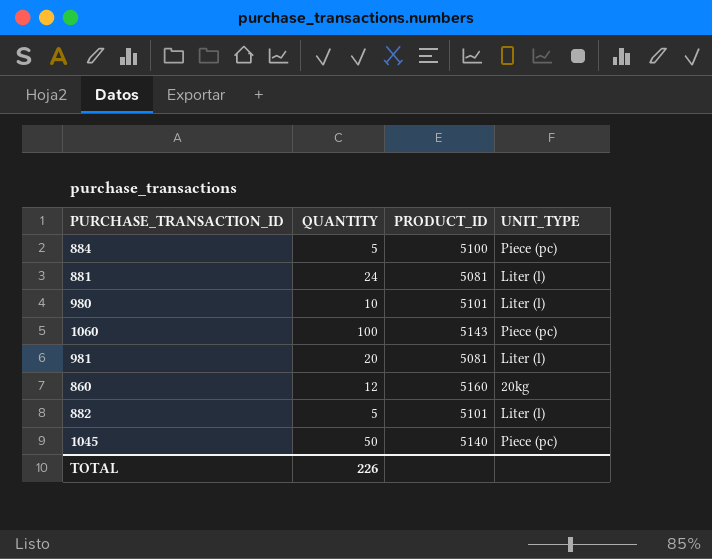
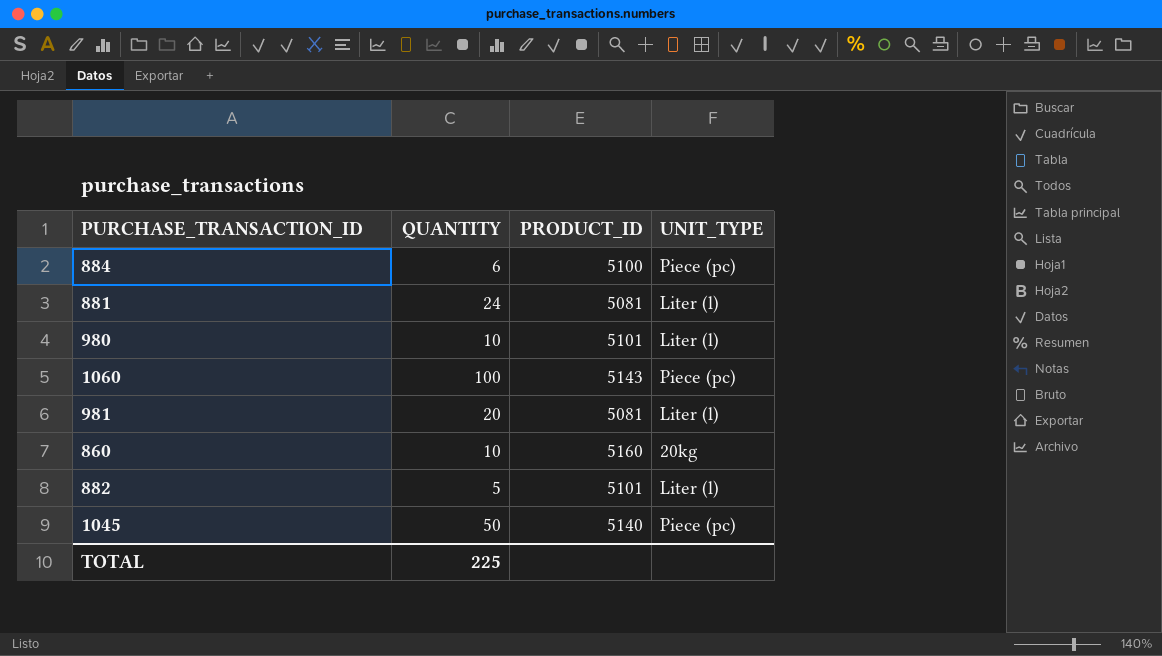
884 | QUANTITY: 5 -> 6
860 | QUANTITY: 12 -> 10
TOTAL | QUANTITY: 226 -> 225

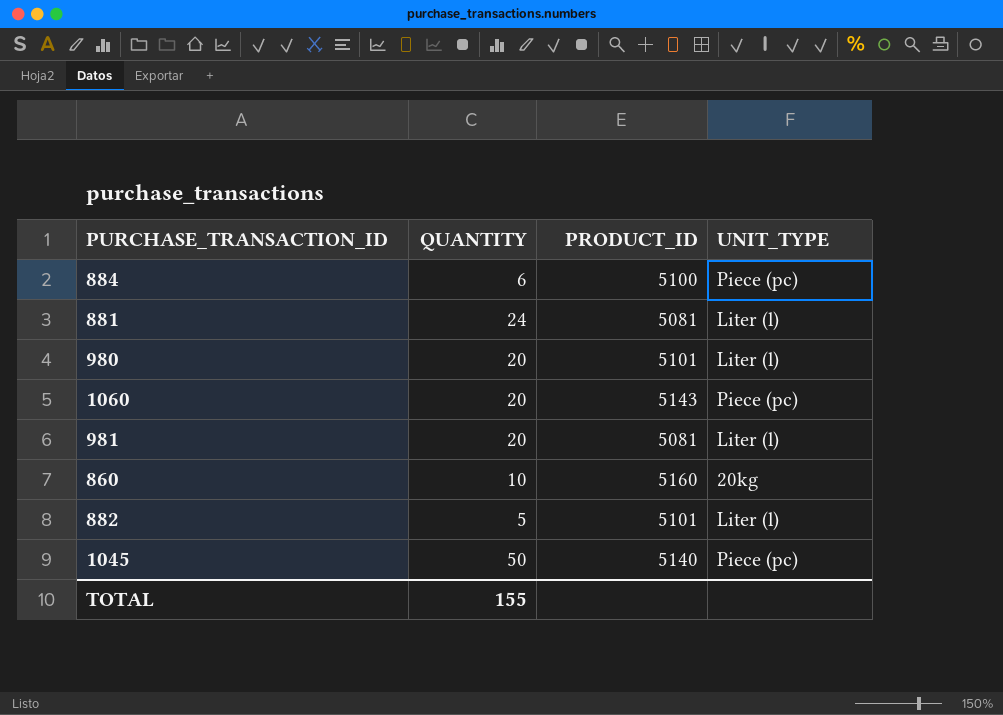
980 | QUANTITY: 10 -> 20
1060 | QUANTITY: 100 -> 20
TOTAL | QUANTITY: 225 -> 155

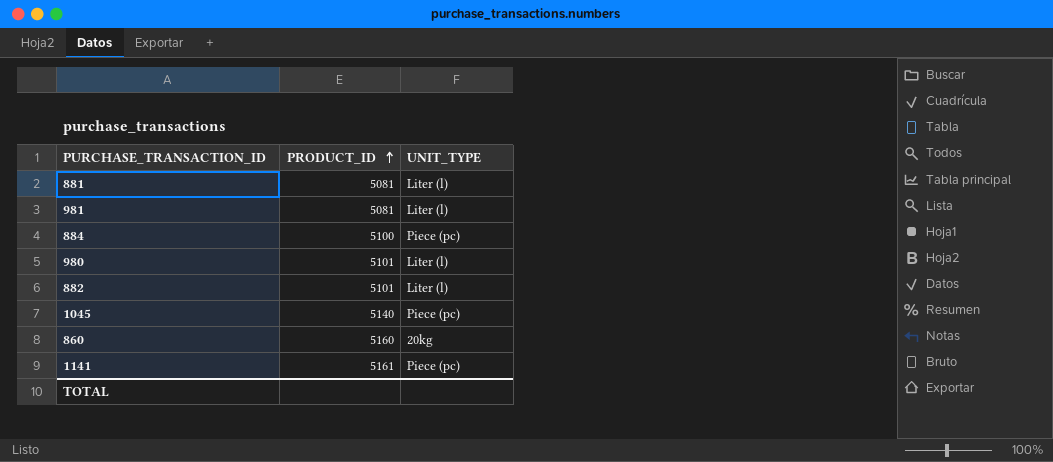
row order: none -> PRODUCT_ID ascending
column QUANTITY | position: 2 -> none
row 1060: 20 | 5143 | Piece (pc) -> none
row 1141: none -> 5161 | Piece (pc)

